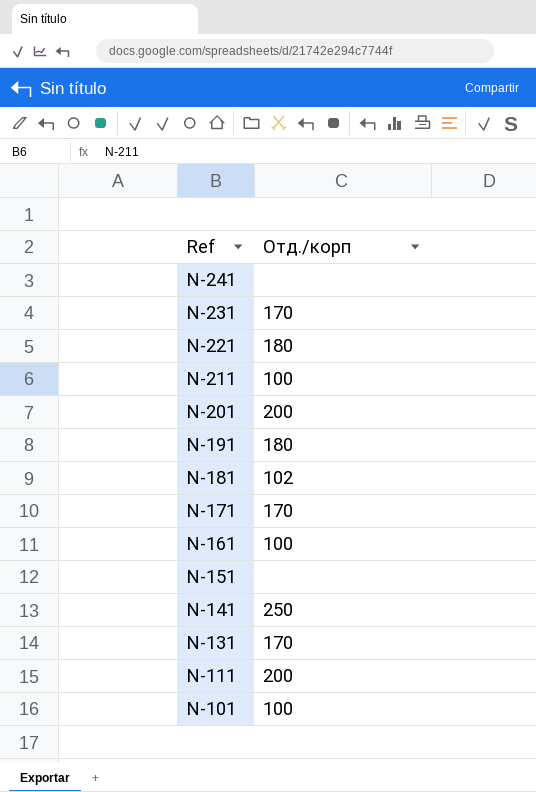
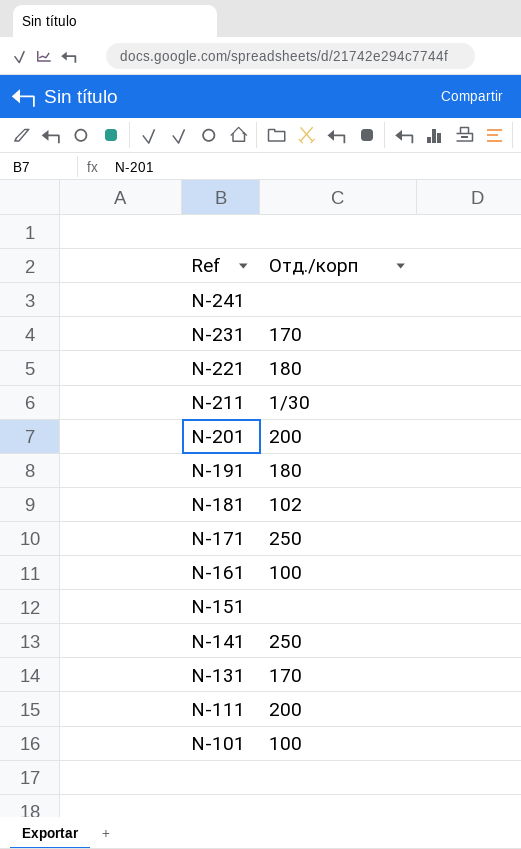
N-211 | Отд./корп: 100 -> 1/30
N-171 | Отд./корп: 170 -> 250

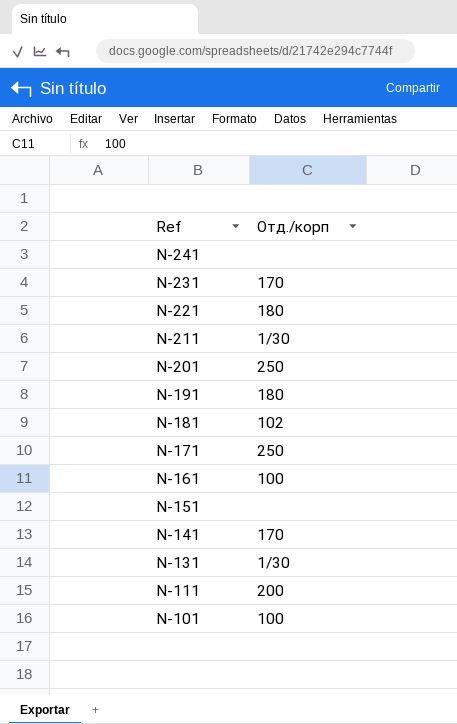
N-201 | Отд./корп: 200 -> 250
N-141 | Отд./корп: 250 -> 170
N-131 | Отд./корп: 170 -> 1/30

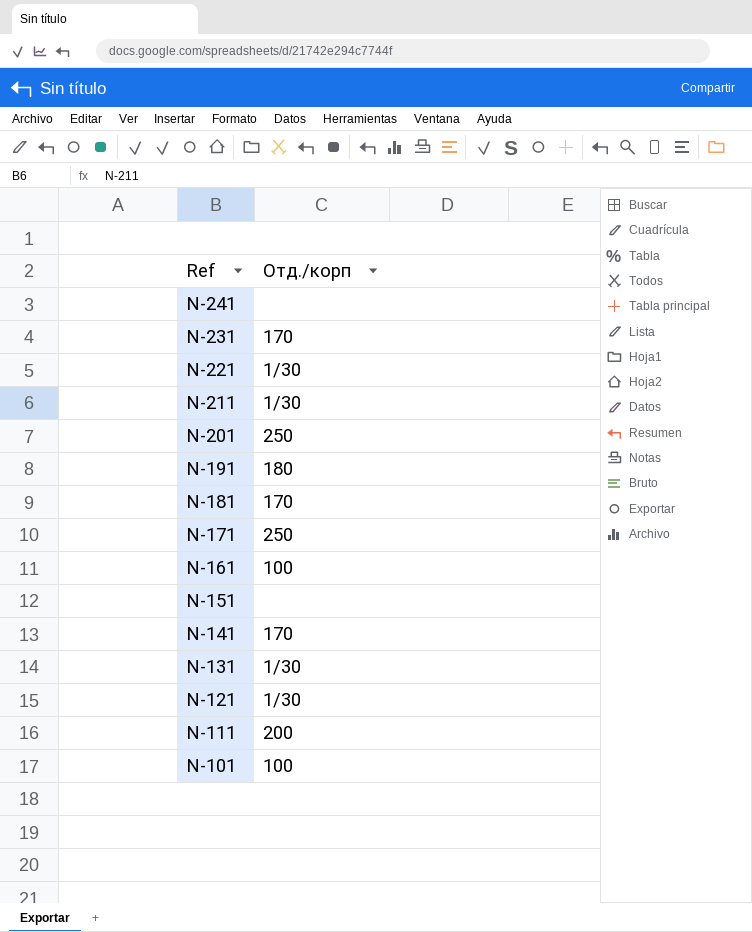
N-221 | Отд./корп: 180 -> 1/30
N-181 | Отд./корп: 102 -> 170
row N-121: none -> 1/30

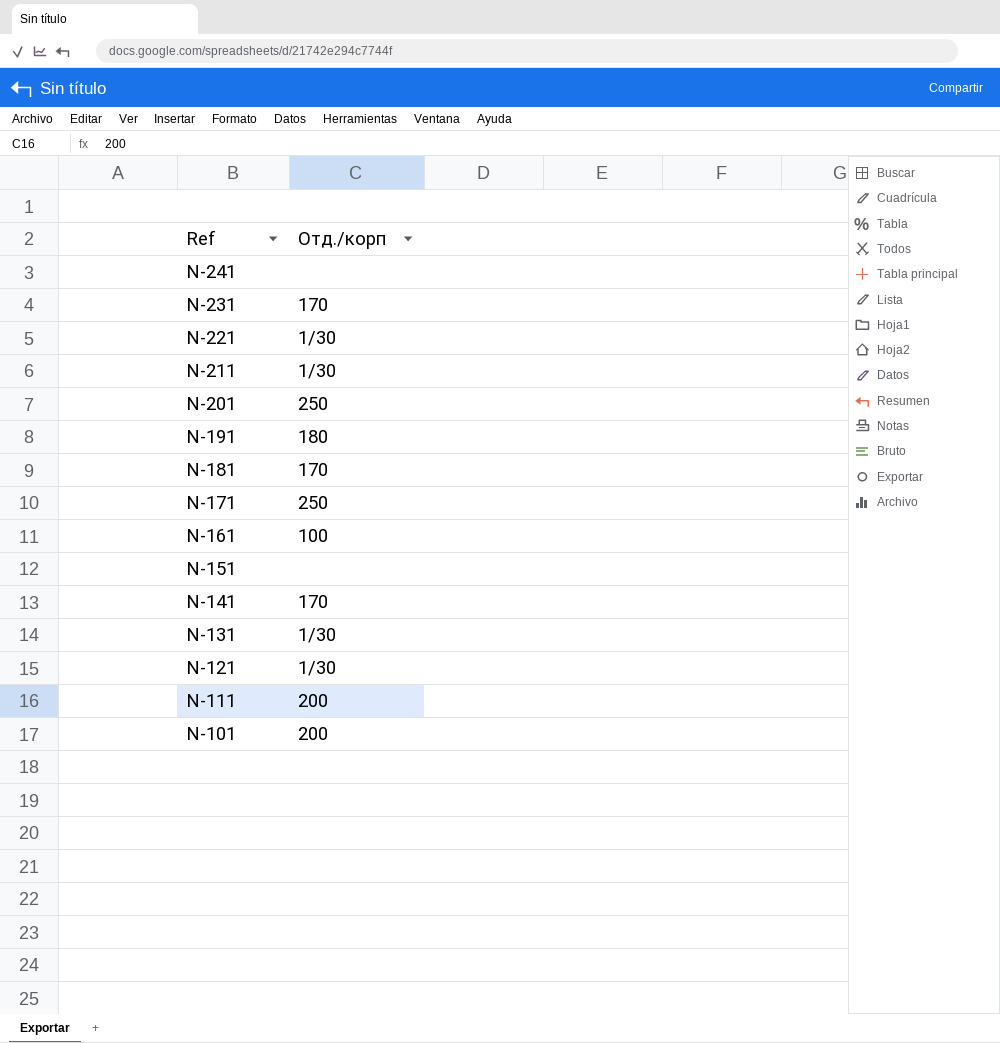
N-101 | Отд./корп: 100 -> 200

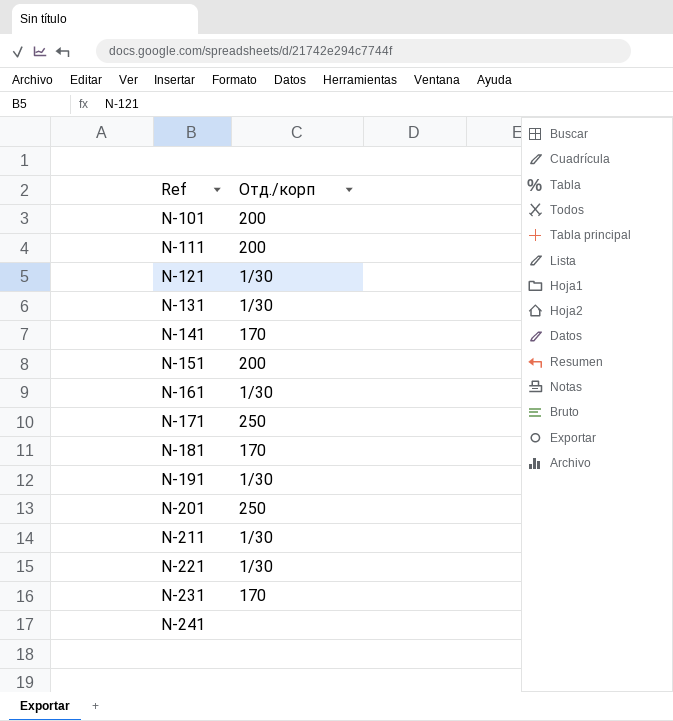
row order: Ref descending -> Ref ascending
N-151 | Отд./корп: none -> 200
N-161 | Отд./корп: 100 -> 1/30
N-191 | Отд./корп: 180 -> 1/30

